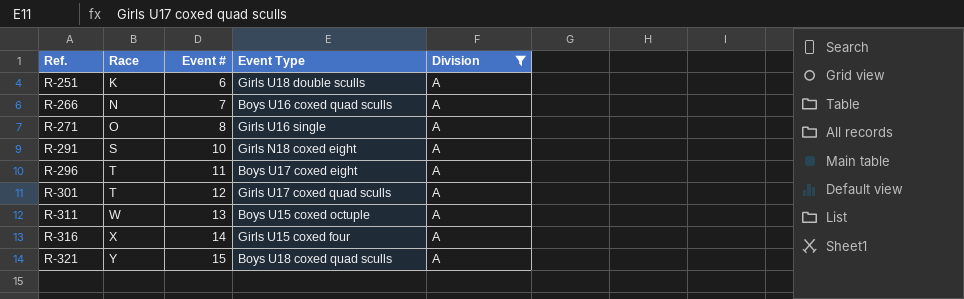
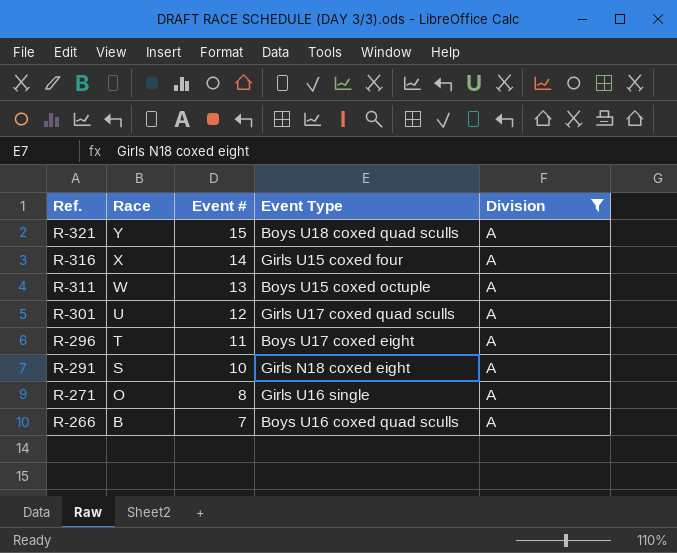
row order: Ref. ascending -> Ref. descending
row R-251: K | 6 | Girls U18 double sculls | A -> none
R-301 | Race: T -> U
R-266 | Race: N -> B

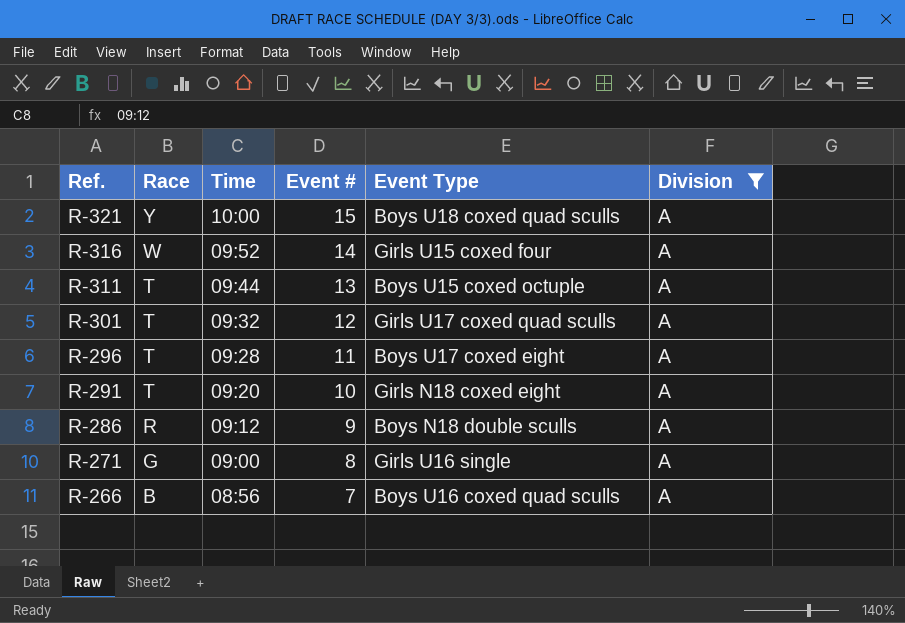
column Time | position: none -> 3
R-316 | Race: X -> W
R-311 | Race: W -> T
R-301 | Race: U -> T
R-291 | Race: S -> T
row R-286: none -> R | 09:12 | 9 | Boys N18 double sculls | A
R-271 | Race: O -> G

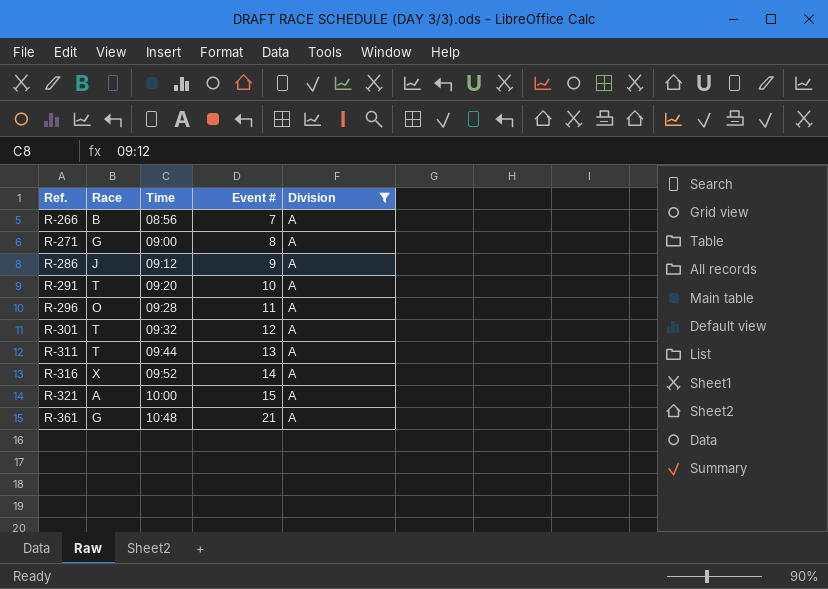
row order: Ref. descending -> Ref. ascending
column Event Type | position: 5 -> none
R-286 | Race: R -> J
R-296 | Race: T -> O
R-316 | Race: W -> X
R-321 | Race: Y -> A
row R-361: none -> G | 10:48 | 21 | A

